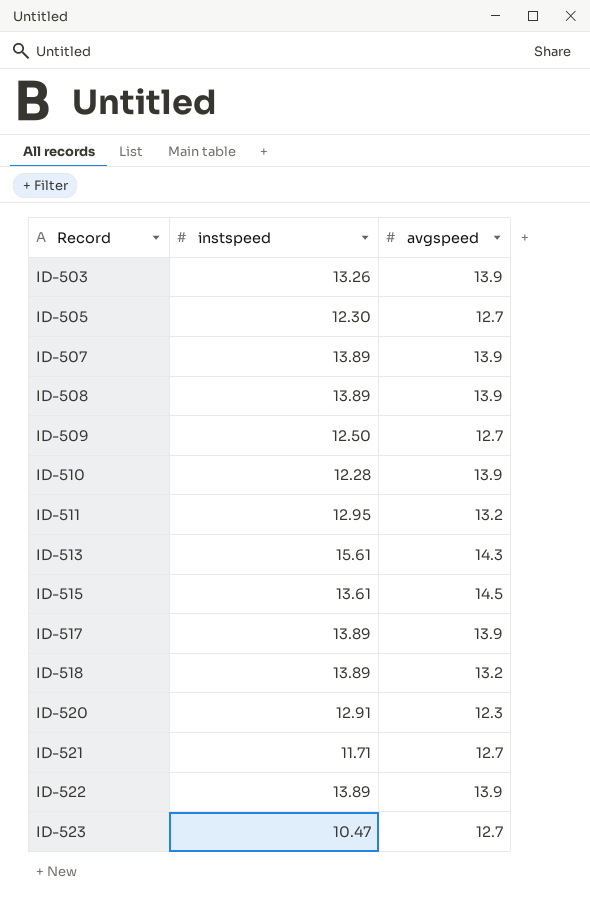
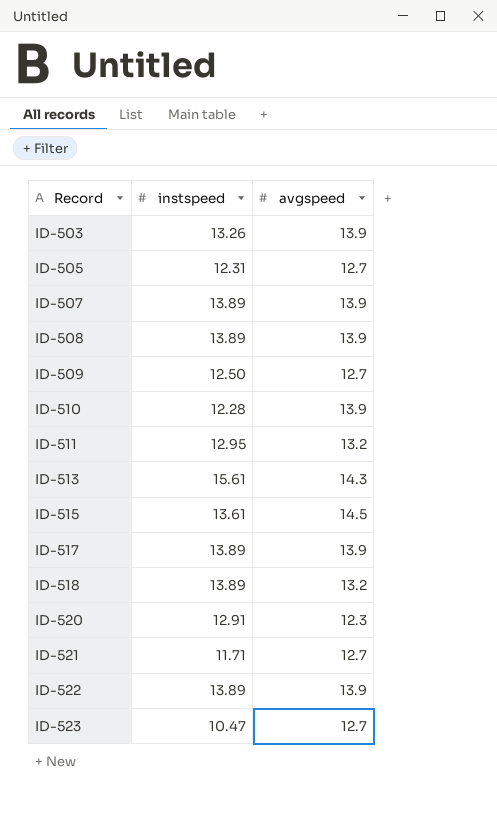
ID-505 | instspeed: 12.30 -> 12.31

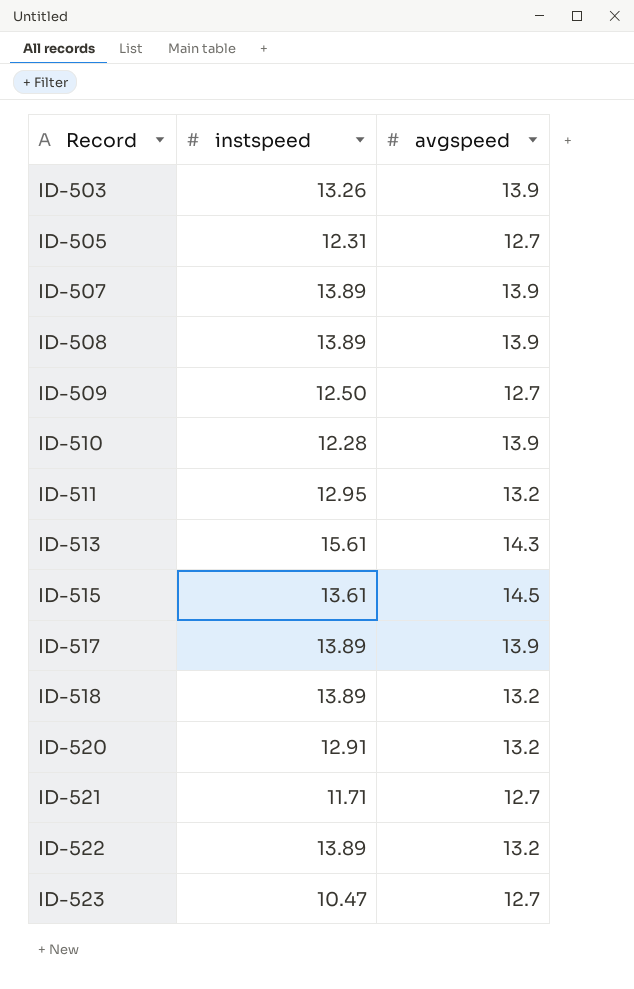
ID-520 | avgspeed: 12.3 -> 13.2
ID-522 | avgspeed: 13.9 -> 13.2

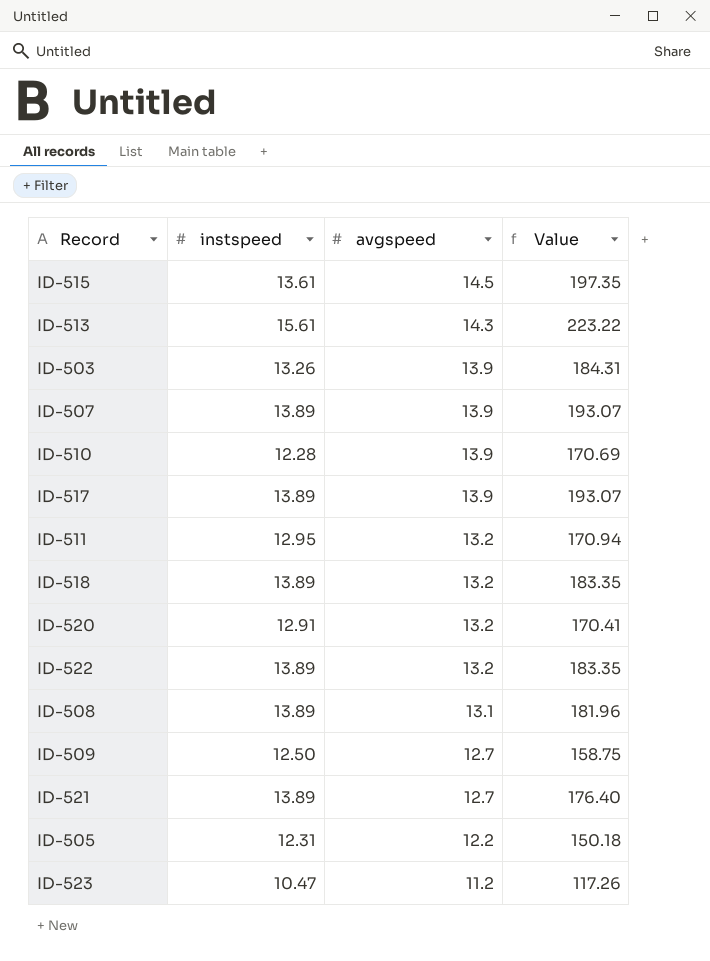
row order: Record ascending -> avgspeed descending
column Value | formula: none -> [instspeed] * [avgspeed]
ID-508 | avgspeed: 13.9 -> 13.1
ID-521 | instspeed: 11.71 -> 13.89
ID-505 | avgspeed: 12.7 -> 12.2
ID-523 | avgspeed: 12.7 -> 11.2

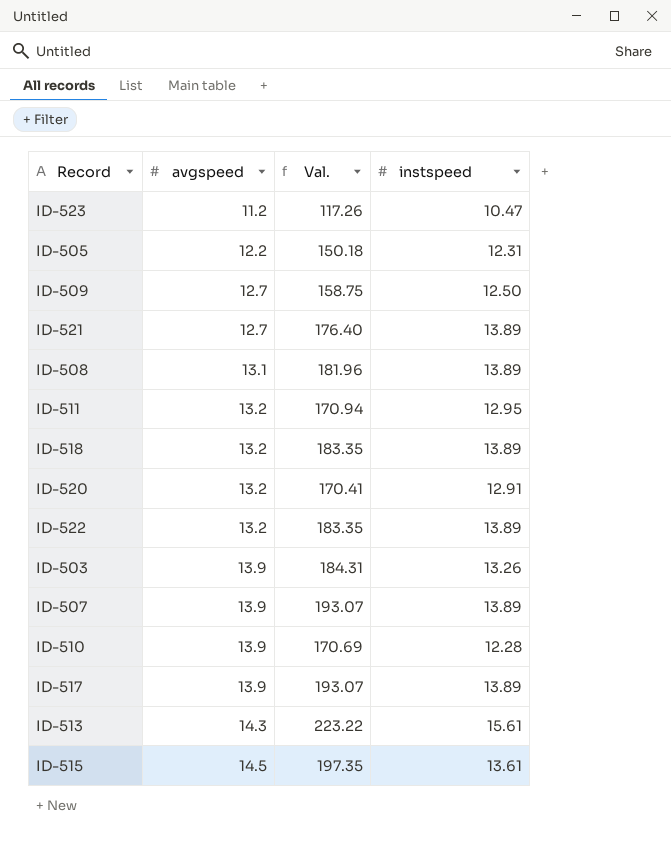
row order: avgspeed descending -> avgspeed ascending
column name: Value -> Val.
column instspeed | position: 2 -> 4

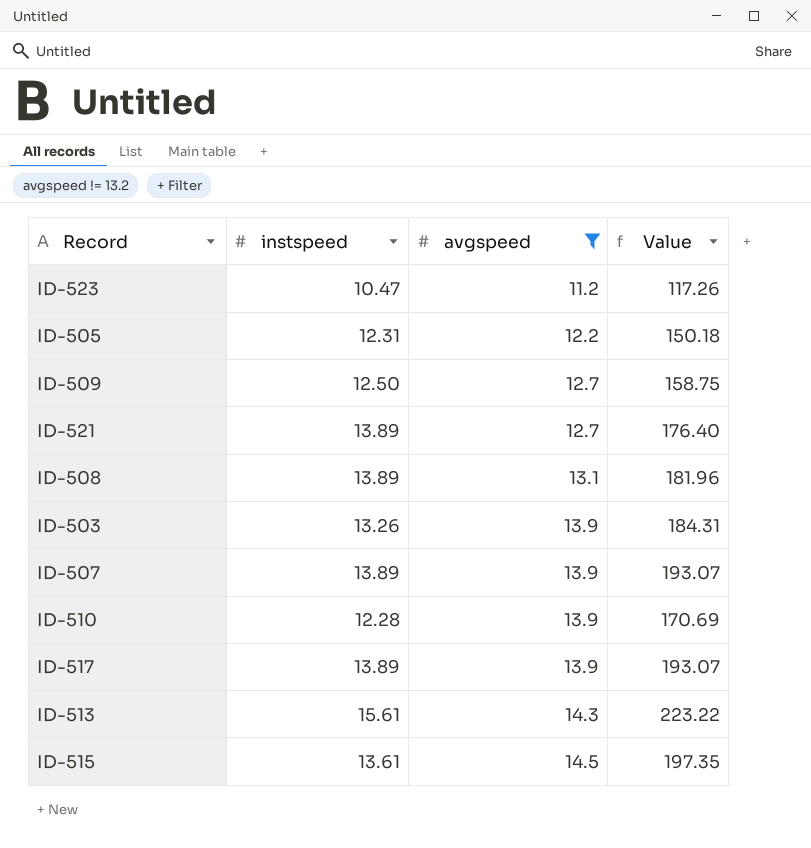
filter: none -> avgspeed != 13.2
column instspeed | position: 4 -> 2
column name: Val. -> Value

